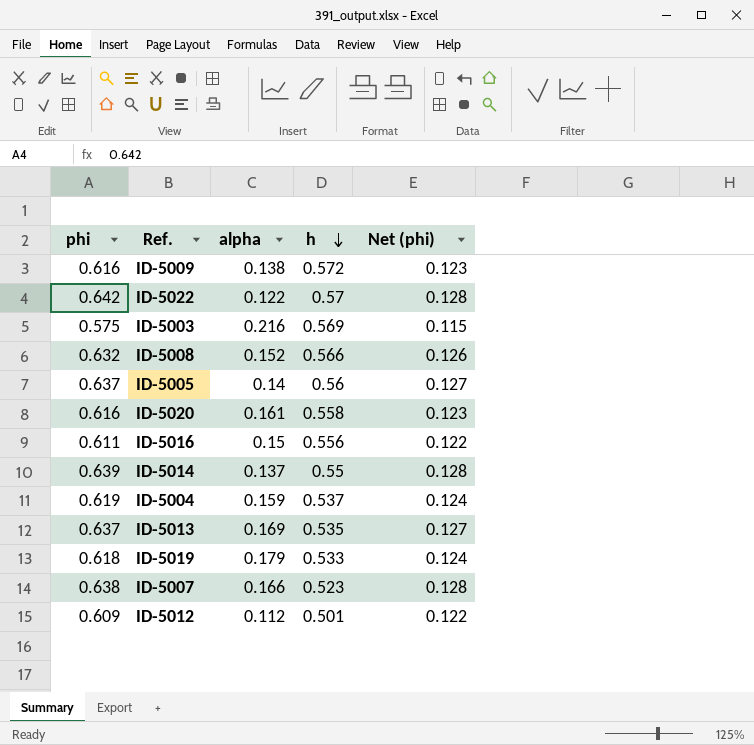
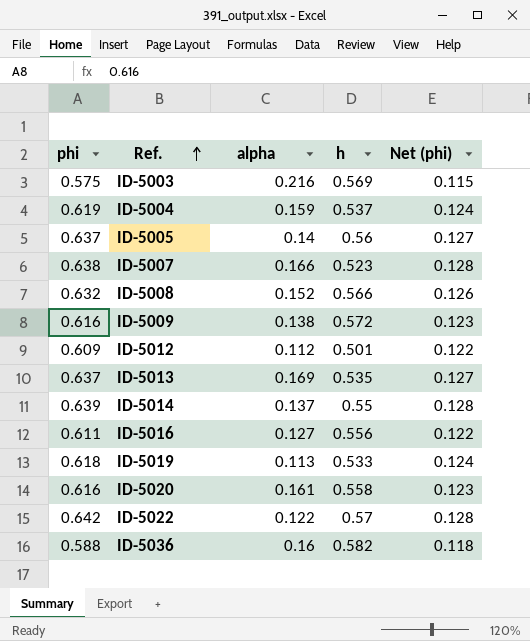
row order: h descending -> Ref. ascending
ID-5016 | alpha: 0.15 -> 0.127
ID-5019 | alpha: 0.179 -> 0.113
row ID-5036: none -> 0.588 | 0.16 | 0.582 | 0.118

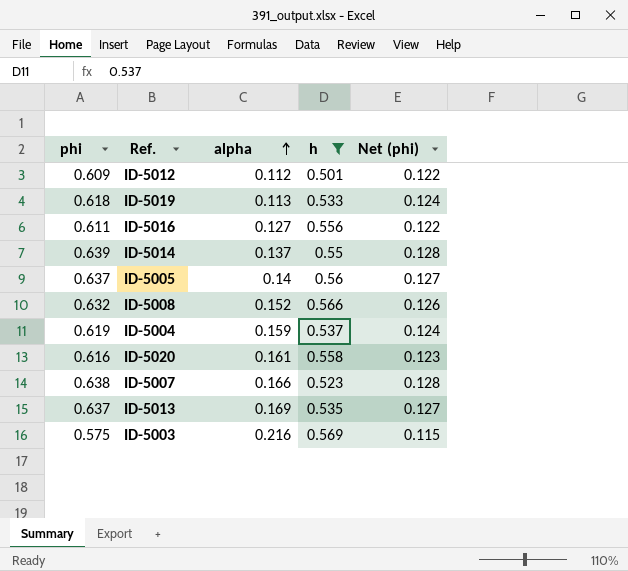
filter: none -> h <= 0.569
row order: Ref. ascending -> alpha ascending

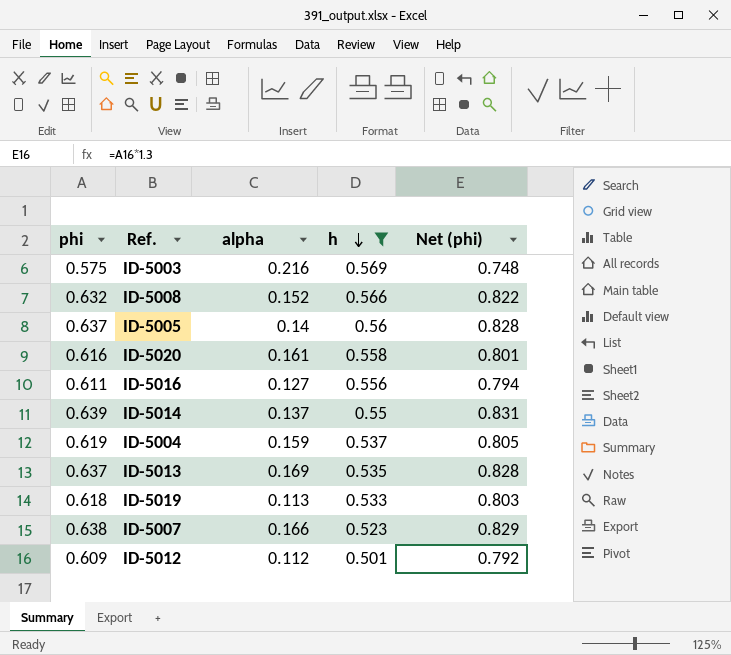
row order: alpha ascending -> h descending
column Net (phi) | formula: [phi] * 0.2 -> [phi] * 1.3

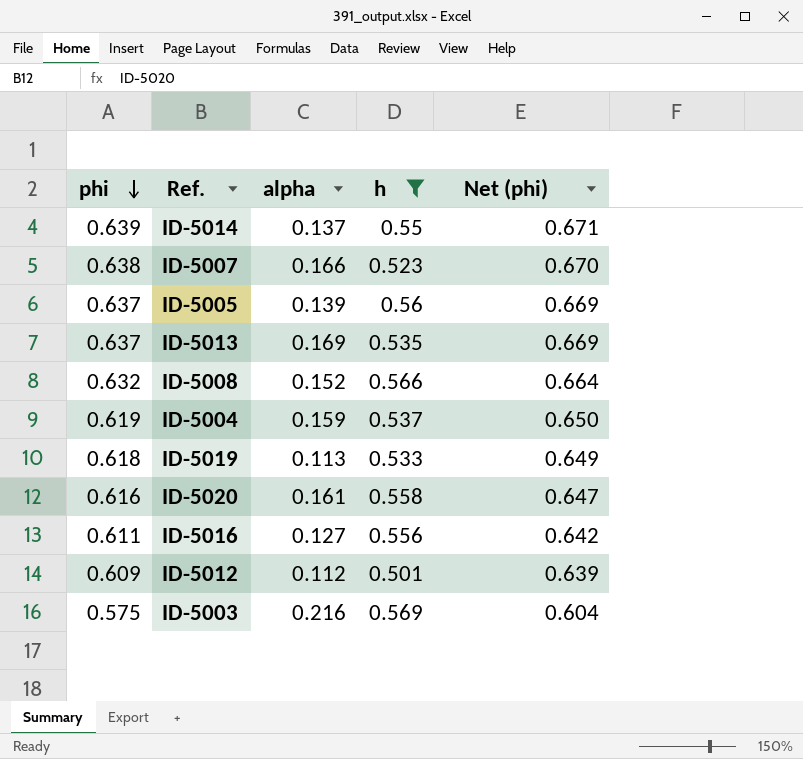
row order: h descending -> phi descending
column Net (phi) | formula: [phi] * 1.3 -> [phi] * 1.05
ID-5005 | alpha: 0.14 -> 0.139

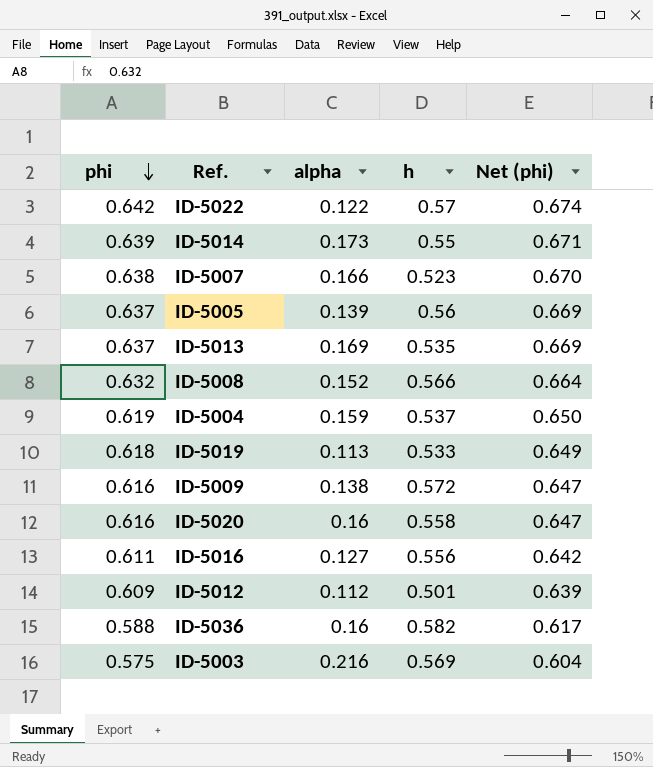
filter: h <= 0.569 -> none
ID-5014 | alpha: 0.137 -> 0.173
ID-5020 | alpha: 0.161 -> 0.16

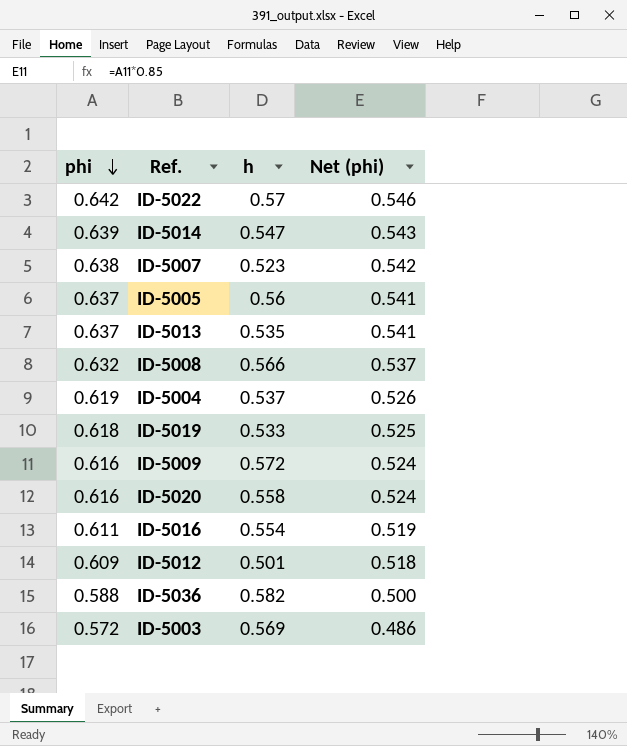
column alpha | position: 3 -> none
column Net (phi) | formula: [phi] * 1.05 -> [phi] * 0.85
ID-5014 | h: 0.55 -> 0.547
ID-5016 | h: 0.556 -> 0.554
ID-5003 | phi: 0.575 -> 0.572

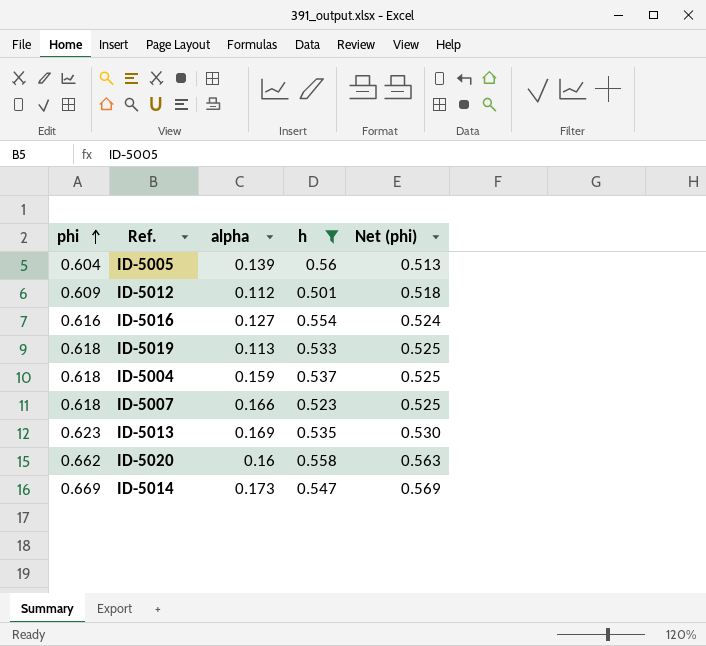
filter: none -> h <= 0.56
row order: phi descending -> phi ascending
column alpha | position: none -> 3
ID-5005 | phi: 0.637 -> 0.604
ID-5005 | Net (phi): 0.541 -> 0.513
ID-5016 | phi: 0.611 -> 0.616
ID-5016 | Net (phi): 0.519 -> 0.524
ID-5004 | phi: 0.619 -> 0.618
ID-5004 | Net (phi): 0.526 -> 0.525
ID-5007 | phi: 0.638 -> 0.618
ID-5007 | Net (phi): 0.542 -> 0.525
ID-5013 | phi: 0.637 -> 0.623
ID-5013 | Net (phi): 0.541 -> 0.530
ID-5020 | phi: 0.616 -> 0.662
ID-5020 | Net (phi): 0.524 -> 0.563
ID-5014 | phi: 0.639 -> 0.669
ID-5014 | Net (phi): 0.543 -> 0.569

